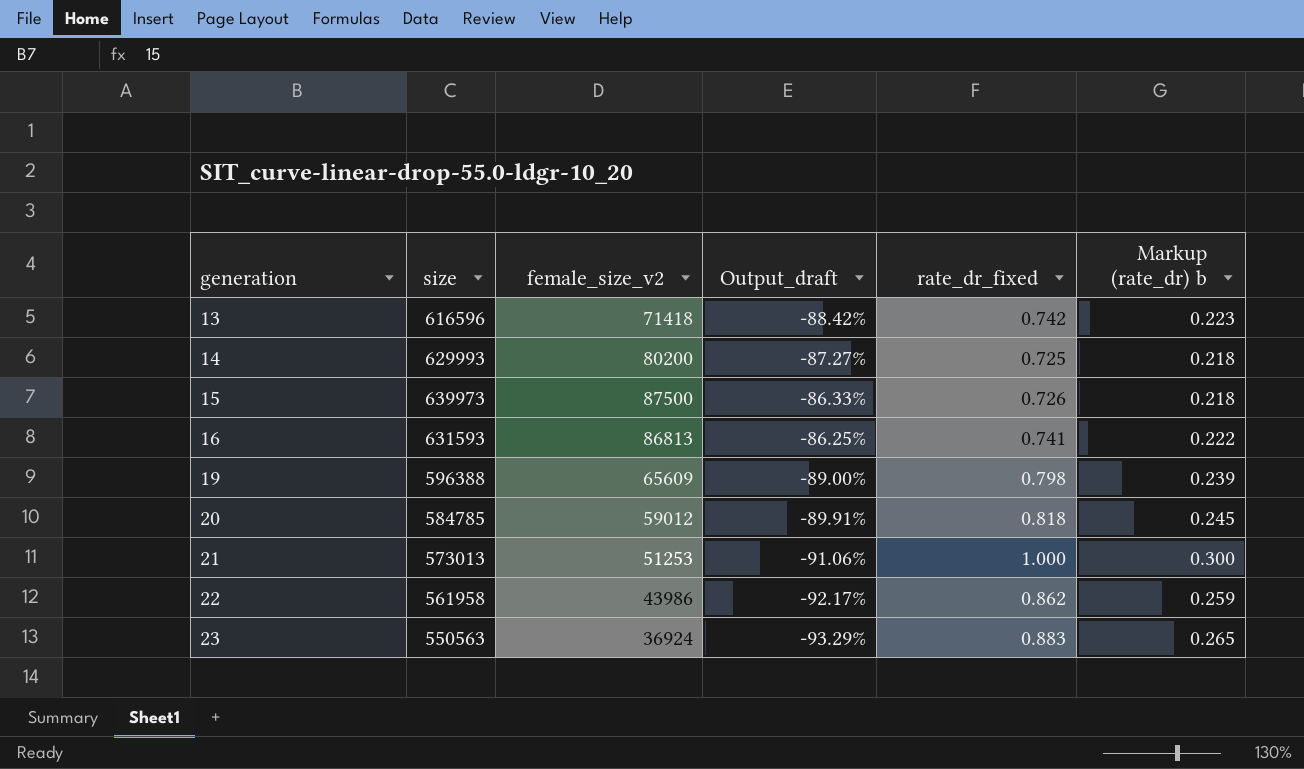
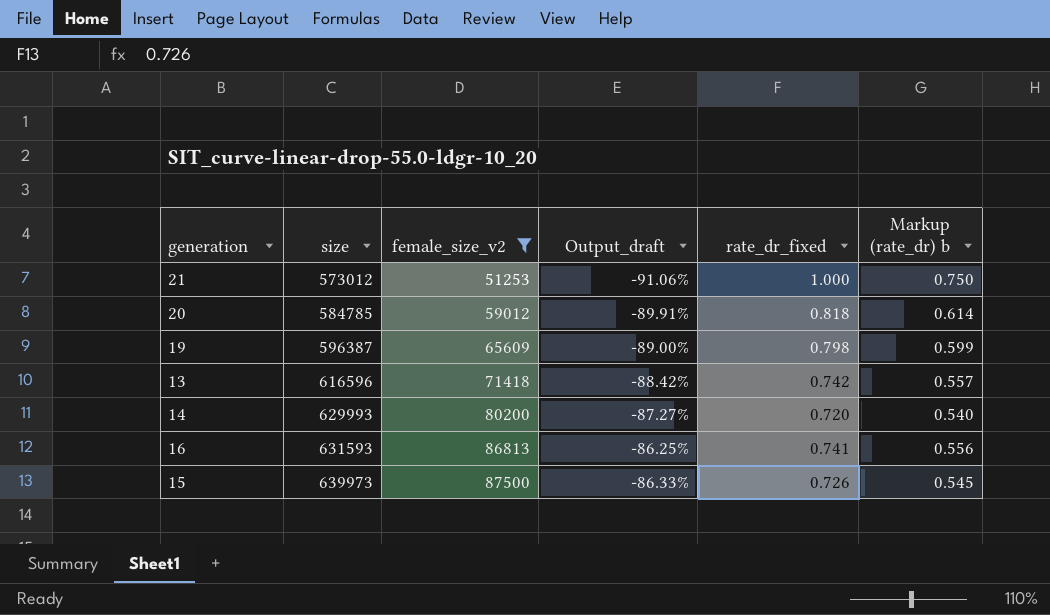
filter: none -> female_size_v2 >= 51253
row order: generation ascending -> size ascending
column Markup (rate_dr) b | formula: [rate_dr_fixed] * 0.3 -> [rate_dr_fixed] * 0.75
21 | size: 573013 -> 573012
19 | size: 596388 -> 596387
14 | rate_dr_fixed: 0.725 -> 0.720

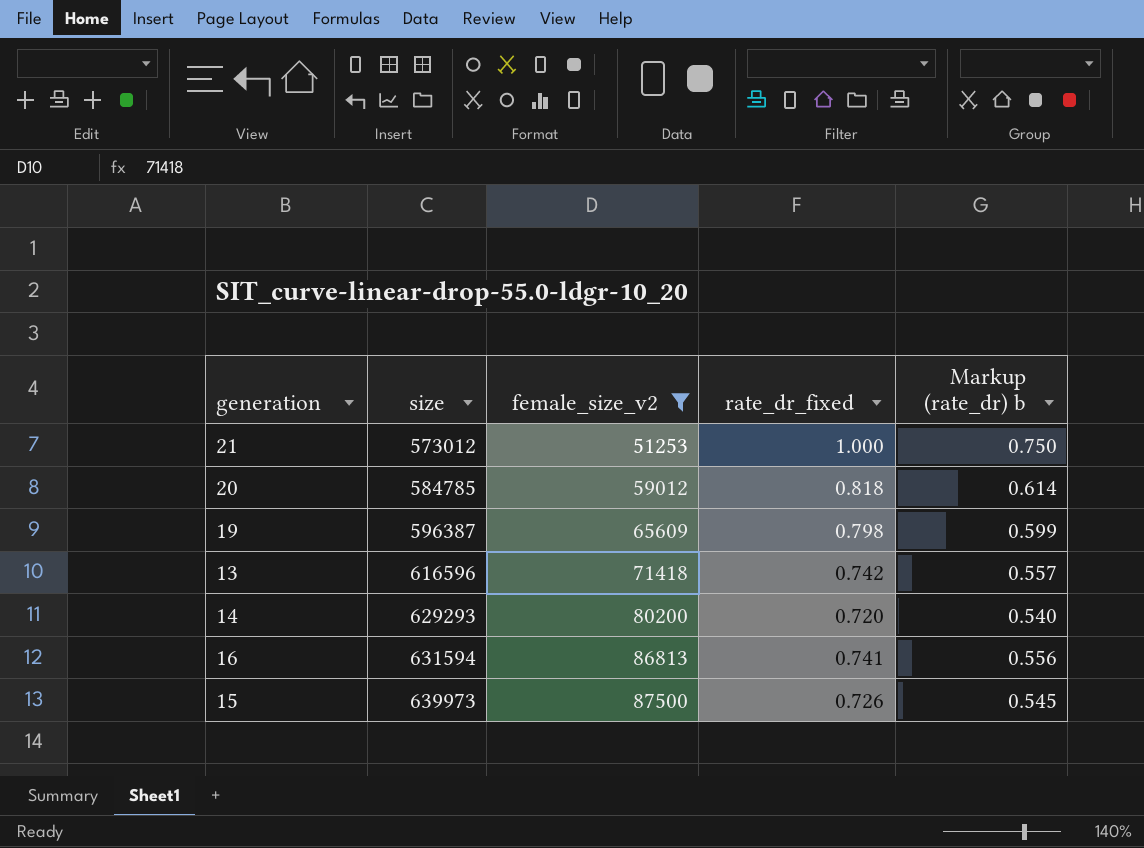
column Output_draft | formula: ([female_size_v2] - [size]) / [size] -> none
14 | size: 629993 -> 629293
16 | size: 631593 -> 631594

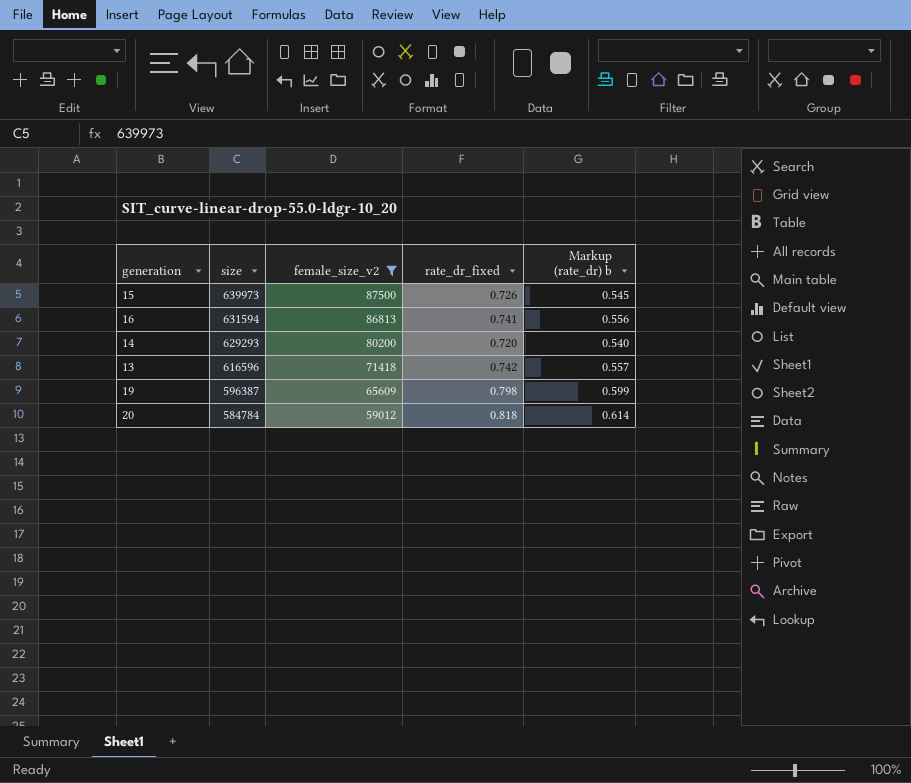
row order: size ascending -> size descending
row 21: 573012 | 51253 | 1.000 | 0.750 -> none
20 | size: 584785 -> 584784

